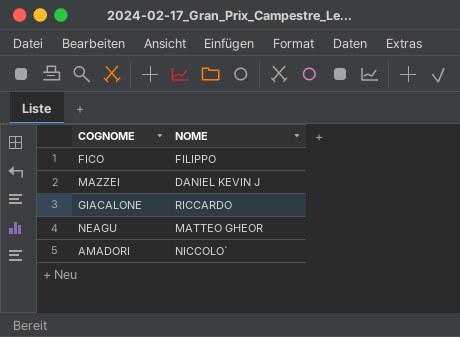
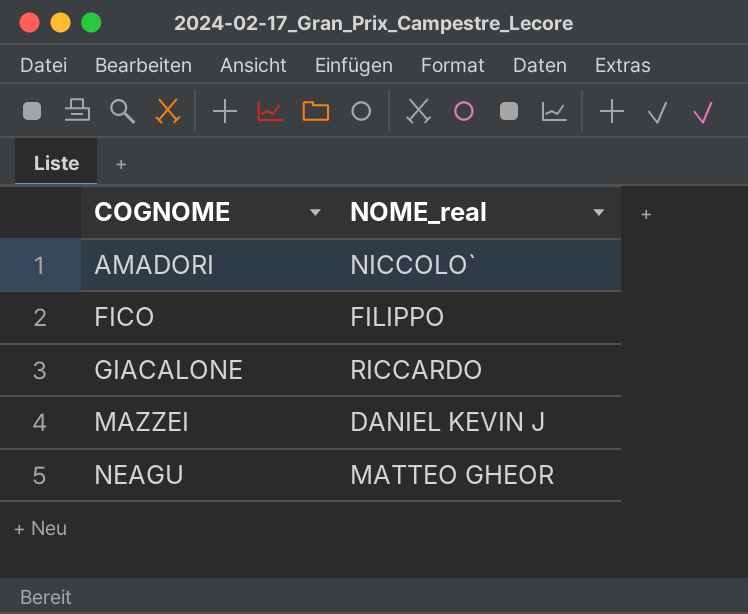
row order: none -> COGNOME ascending
column name: NOME -> NOME_real

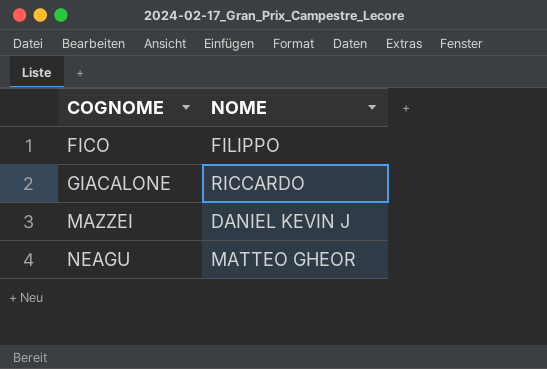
column name: NOME_real -> NOME
row AMADORI: NICCOLO` -> none

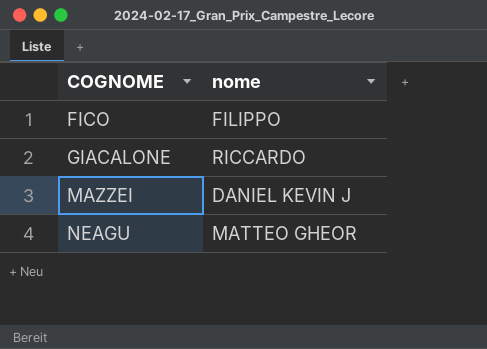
column name: NOME -> nome

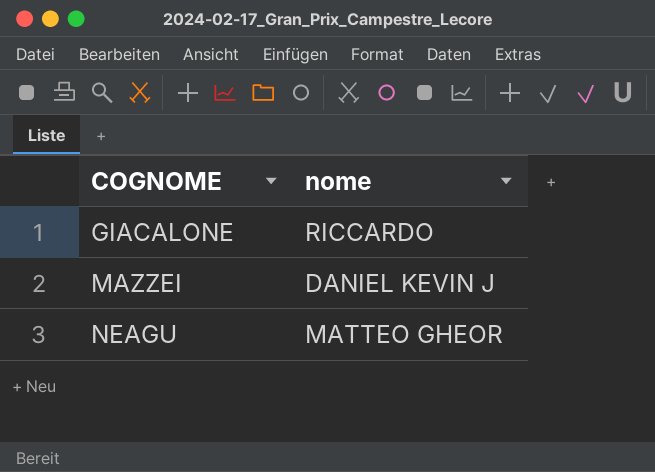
row FICO: FILIPPO -> none

